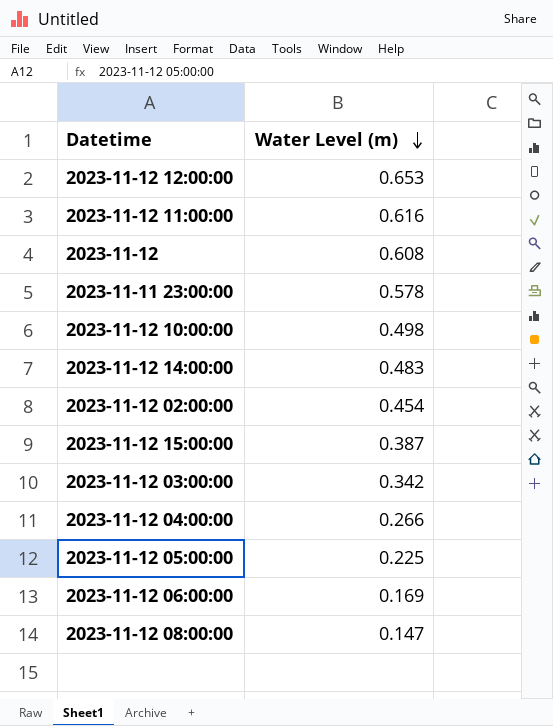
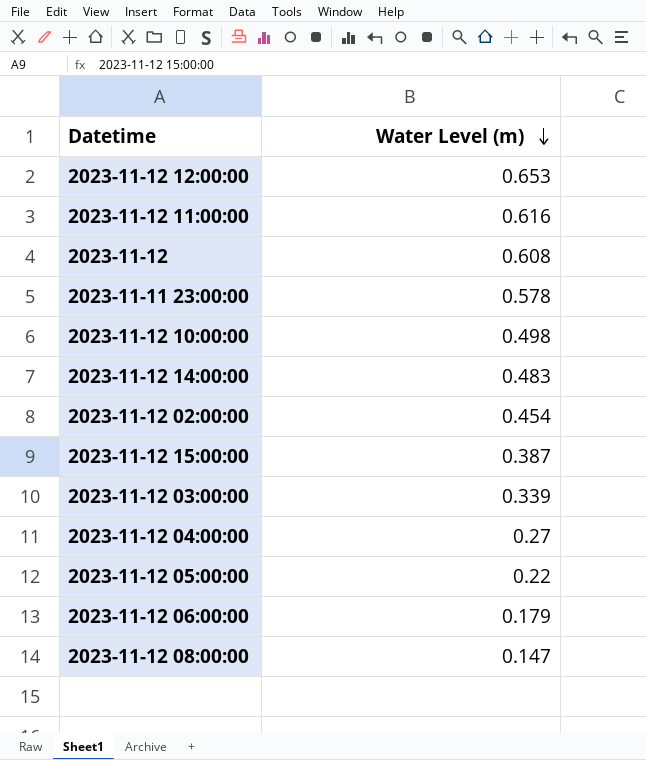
2023-11-12 03:00:00 | Water Level (m): 0.342 -> 0.339
2023-11-12 04:00:00 | Water Level (m): 0.266 -> 0.27
2023-11-12 05:00:00 | Water Level (m): 0.225 -> 0.22
2023-11-12 06:00:00 | Water Level (m): 0.169 -> 0.179

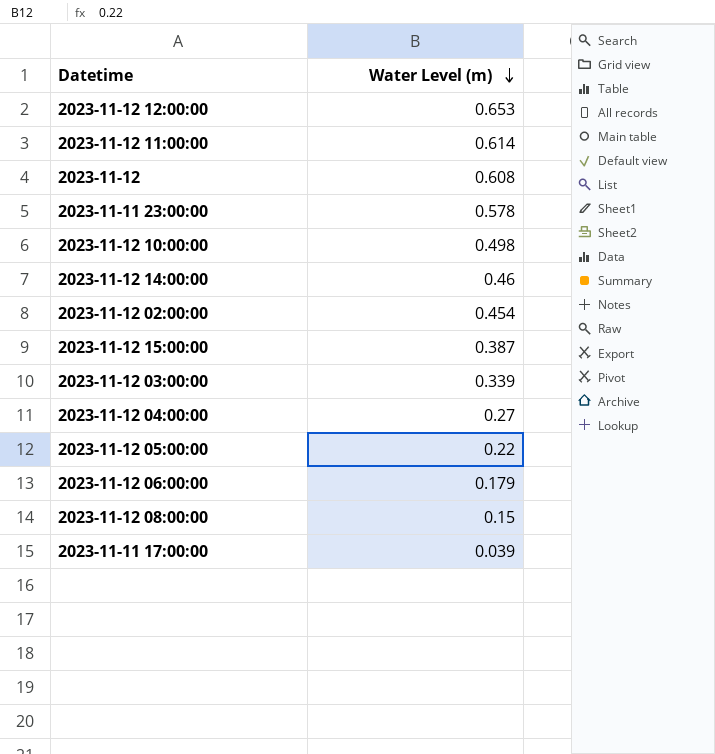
2023-11-12 11:00:00 | Water Level (m): 0.616 -> 0.614
2023-11-12 14:00:00 | Water Level (m): 0.483 -> 0.46
2023-11-12 08:00:00 | Water Level (m): 0.147 -> 0.15
row 2023-11-11 17:00:00: none -> 0.039

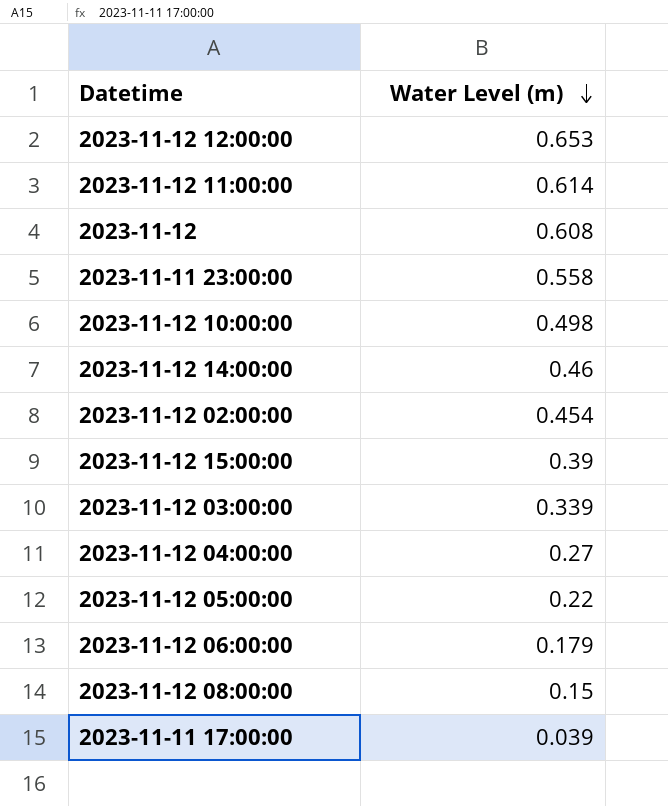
2023-11-11 23:00:00 | Water Level (m): 0.578 -> 0.558
2023-11-12 15:00:00 | Water Level (m): 0.387 -> 0.39

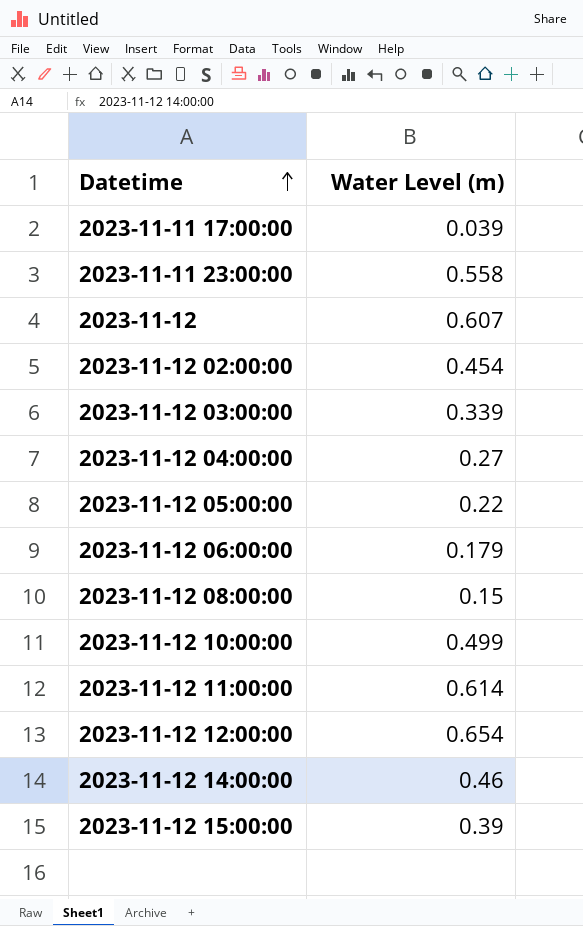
row order: Water Level (m) descending -> Datetime ascending
2023-11-12 | Water Level (m): 0.608 -> 0.607
2023-11-12 10:00:00 | Water Level (m): 0.498 -> 0.499
2023-11-12 12:00:00 | Water Level (m): 0.653 -> 0.654

